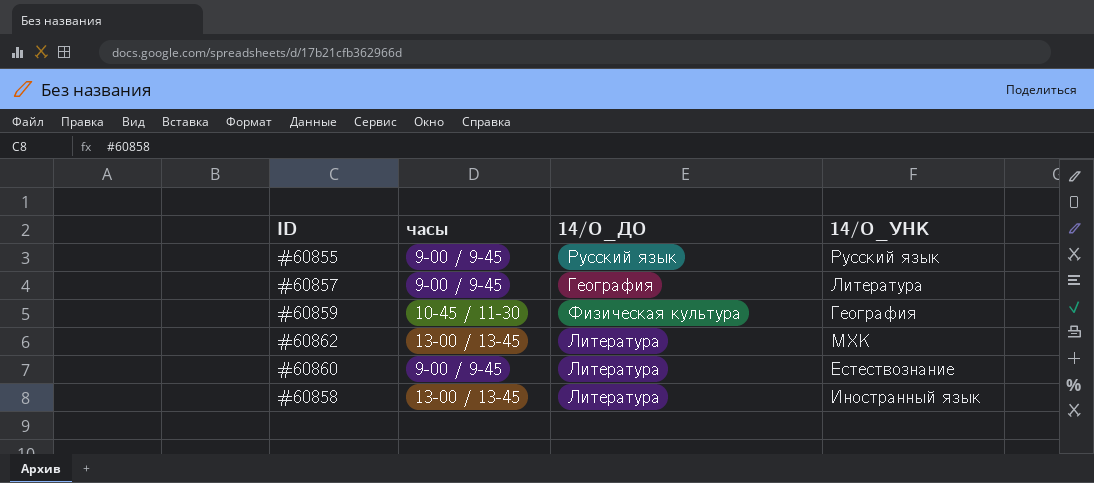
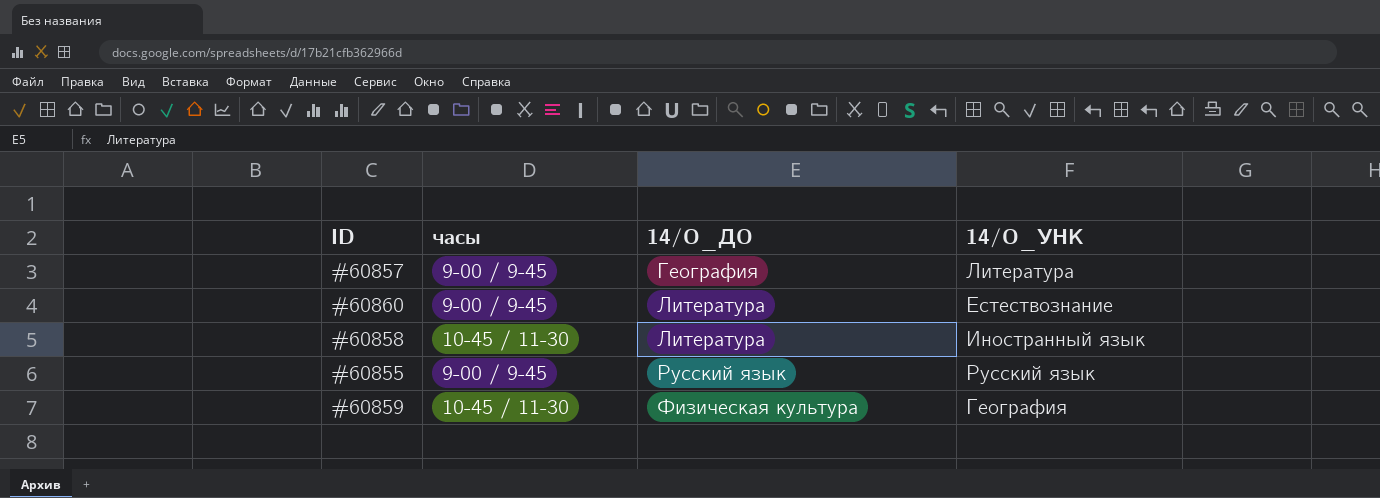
row order: none -> 14/О_ДО ascending
row #60862: 13-00 / 13-45 | Литература | МХК -> none
#60858 | часы: 13-00 / 13-45 -> 10-45 / 11-30

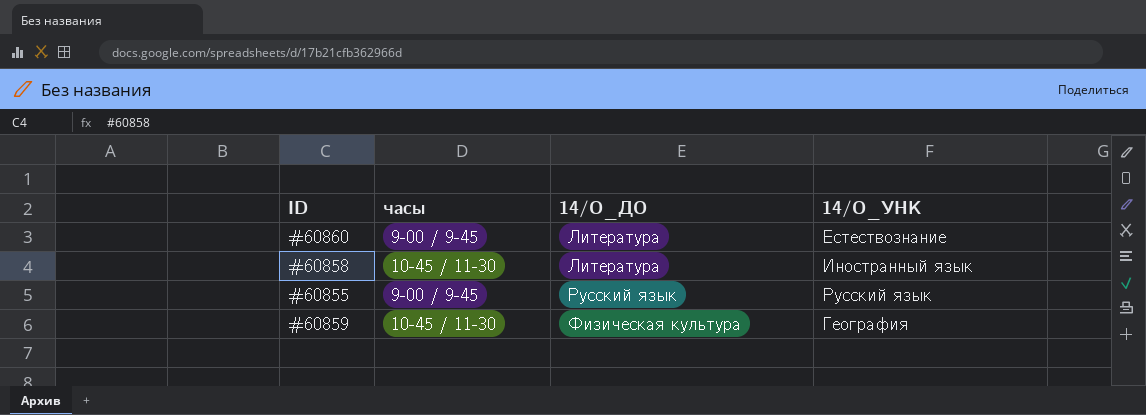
row #60857: 9-00 / 9-45 | География | Литература -> none

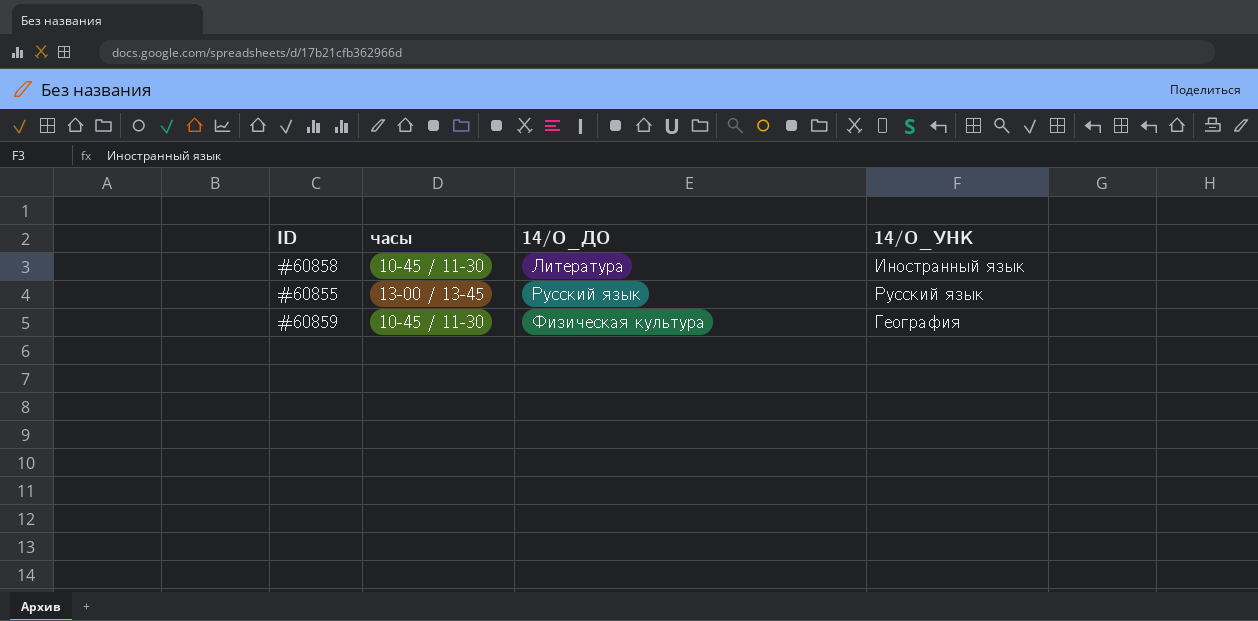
row #60860: 9-00 / 9-45 | Литература | Естествознание -> none
#60855 | часы: 9-00 / 9-45 -> 13-00 / 13-45

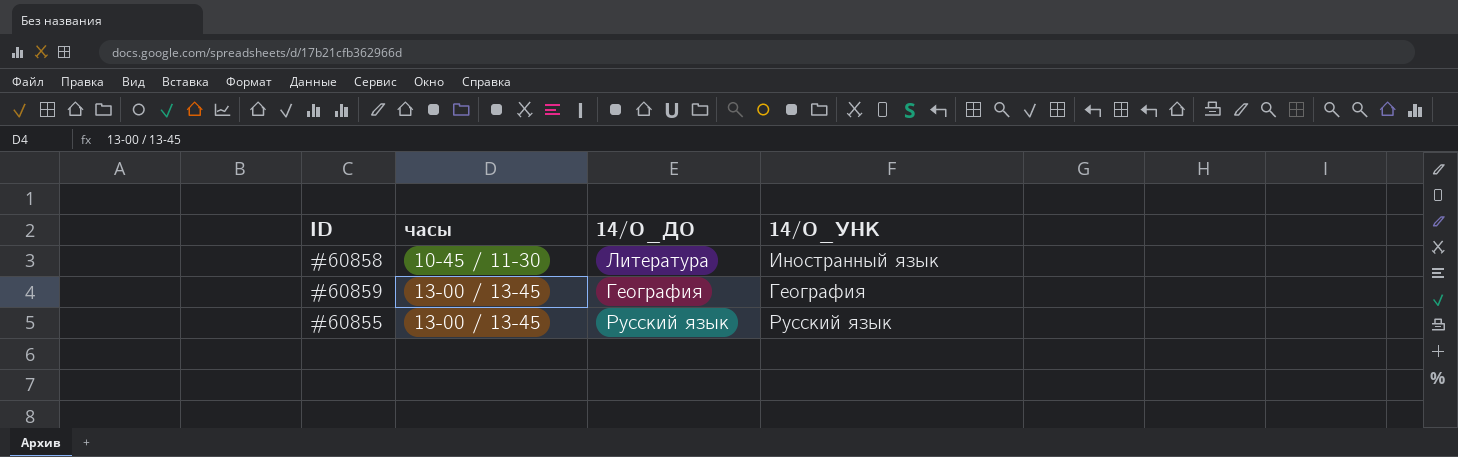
row order: 14/О_ДО ascending -> часы ascending
#60859 | часы: 10-45 / 11-30 -> 13-00 / 13-45
#60859 | 14/О_ДО: Физическая культура -> География

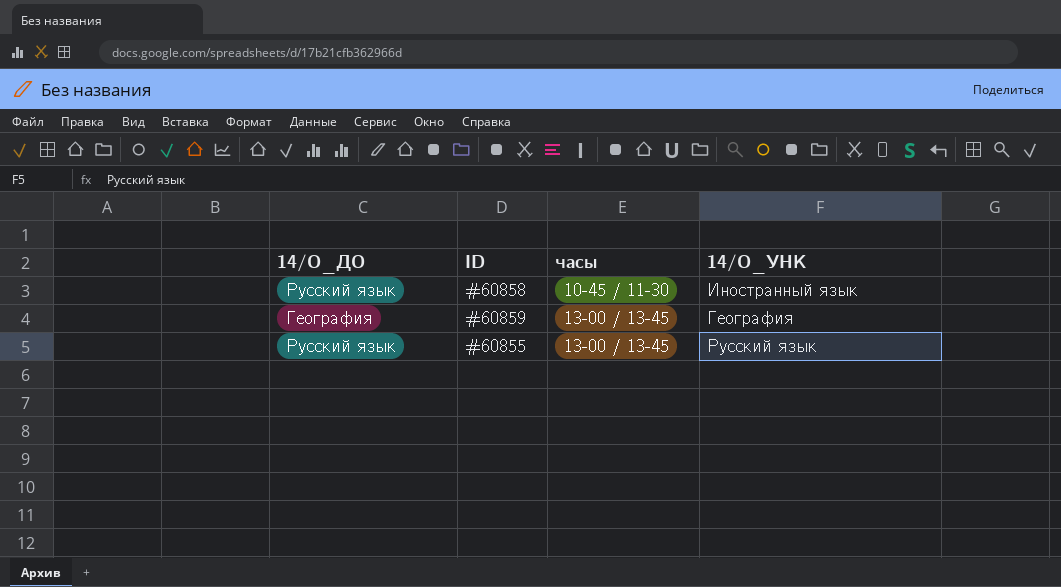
column 14/О_ДО | position: 3 -> 1
#60858 | 14/О_ДО: Литература -> Русский язык

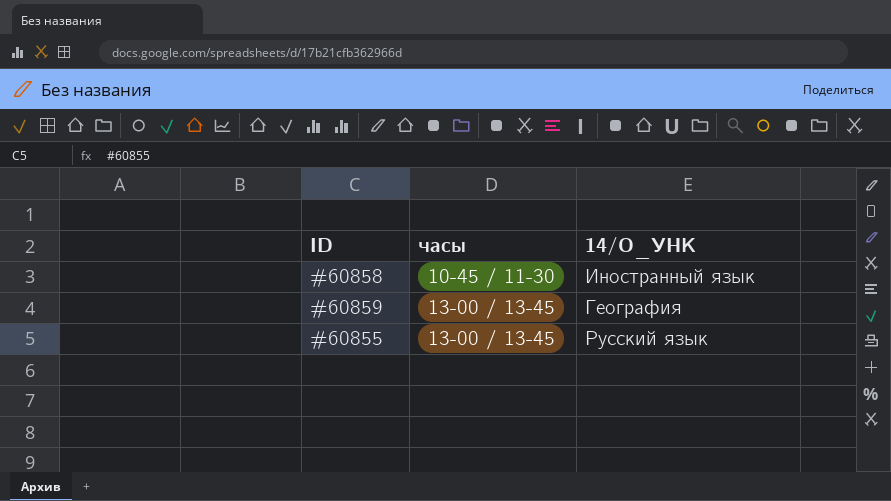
column 14/О_ДО | position: 1 -> none

